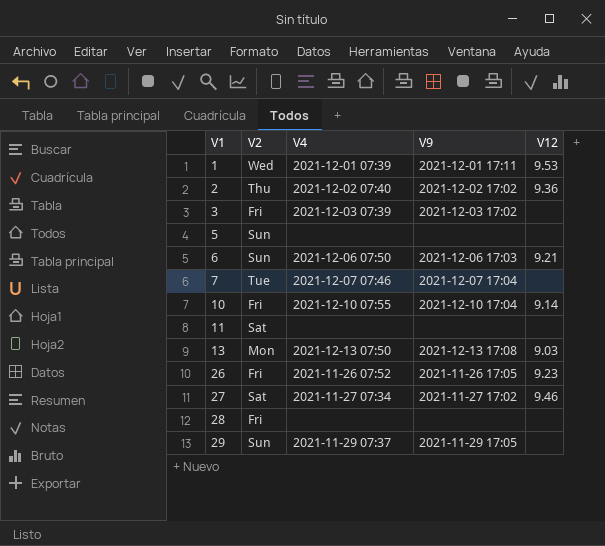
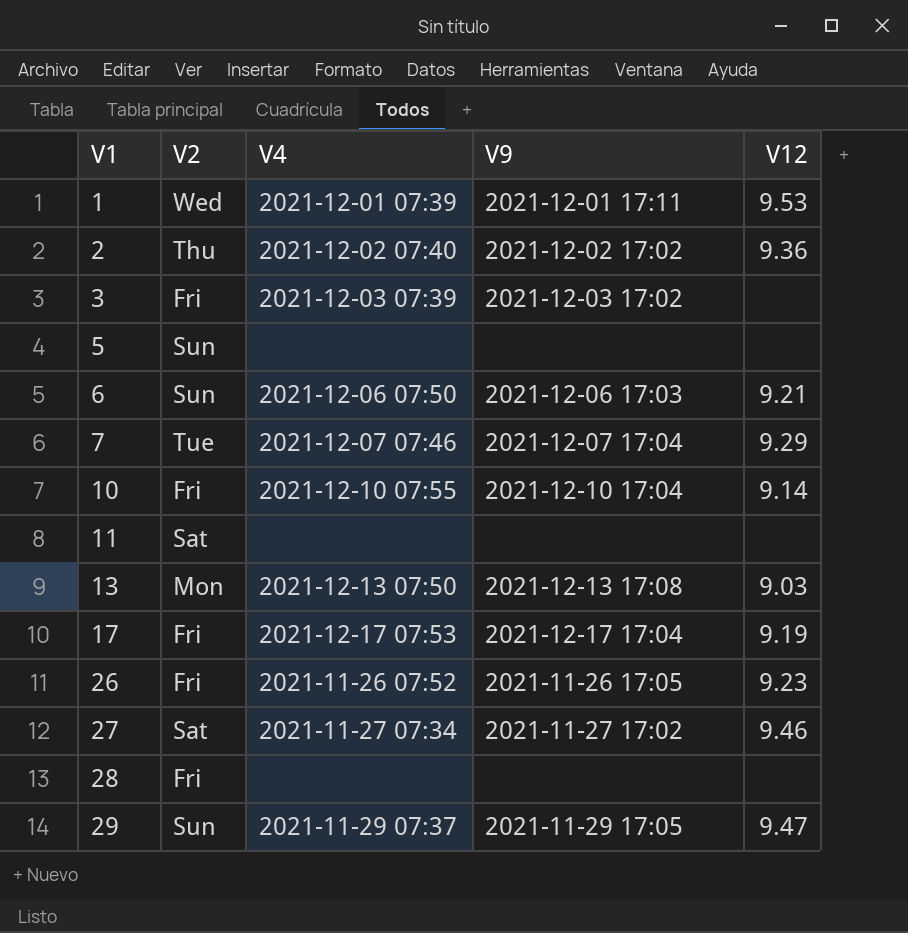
7 | V12: none -> 9.29
row 17: none -> Fri | 2021-12-17 07:53 | 2021-12-17 17:04 | 9.19
29 | V12: none -> 9.47

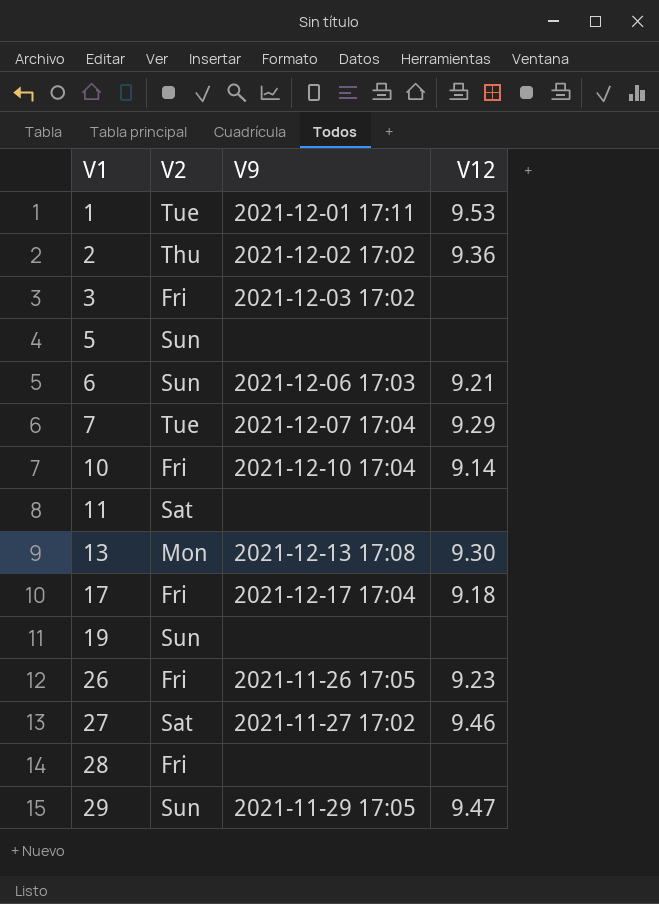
column V4 | position: 3 -> none
1 | V2: Wed -> Tue
13 | V12: 9.03 -> 9.30
17 | V12: 9.19 -> 9.18
row 19: none -> Sun | none | none

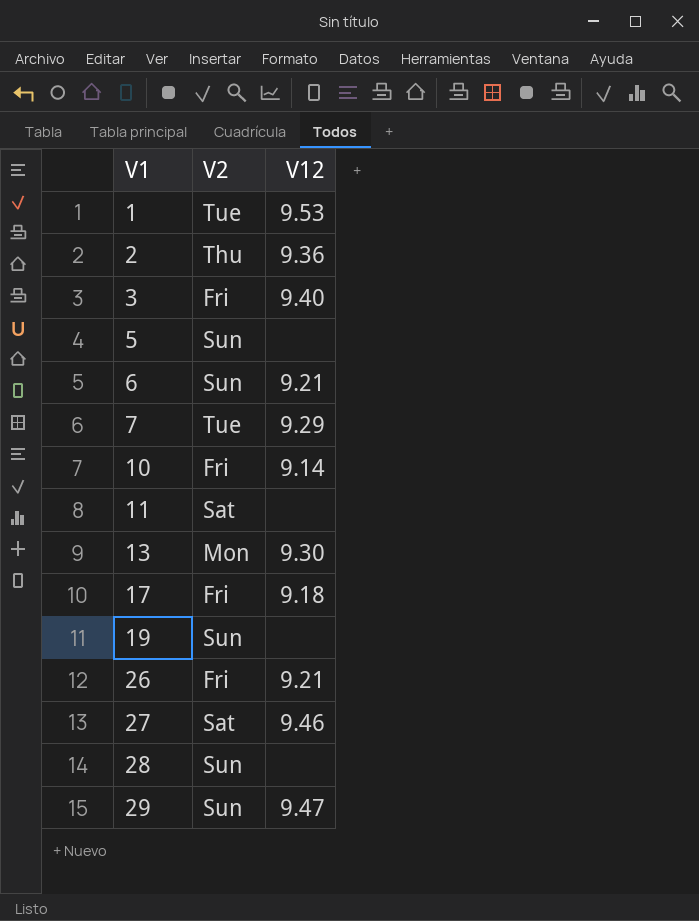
column V9 | position: 3 -> none
3 | V12: none -> 9.40
26 | V12: 9.23 -> 9.21
28 | V2: Fri -> Sun

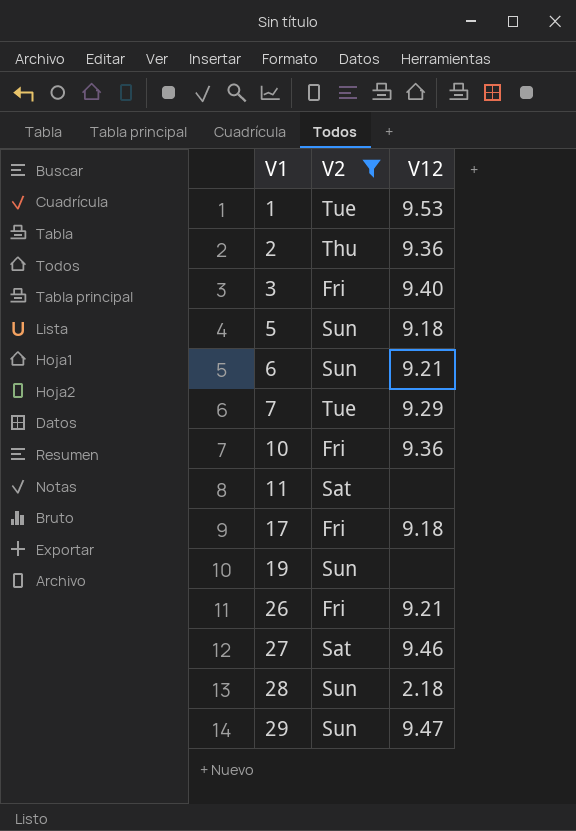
filter: none -> V2 != Mon
5 | V12: none -> 9.18
10 | V12: 9.14 -> 9.36
28 | V12: none -> 2.18

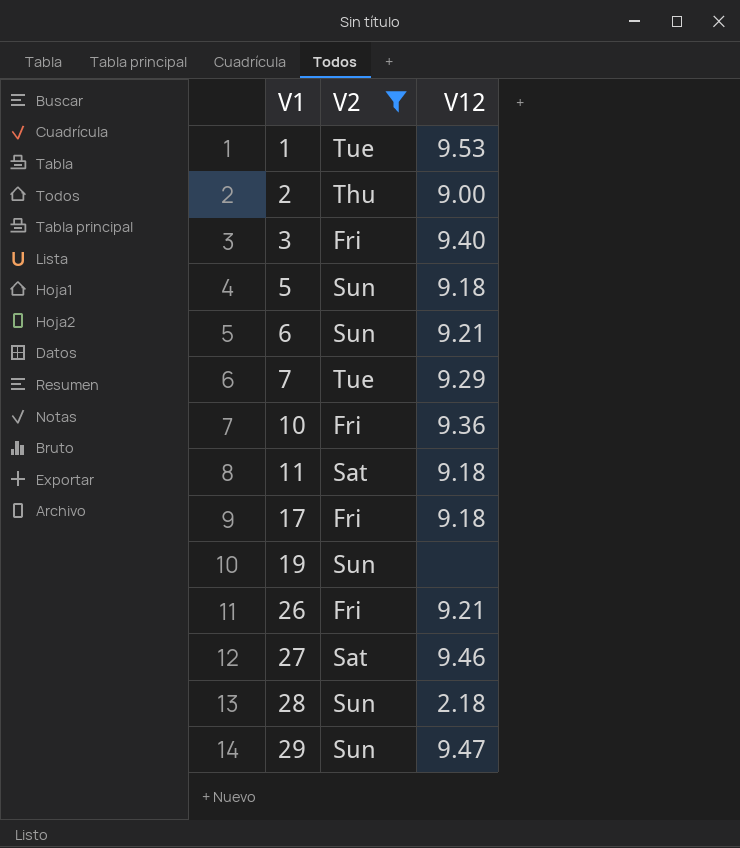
2 | V12: 9.36 -> 9.00
11 | V12: none -> 9.18

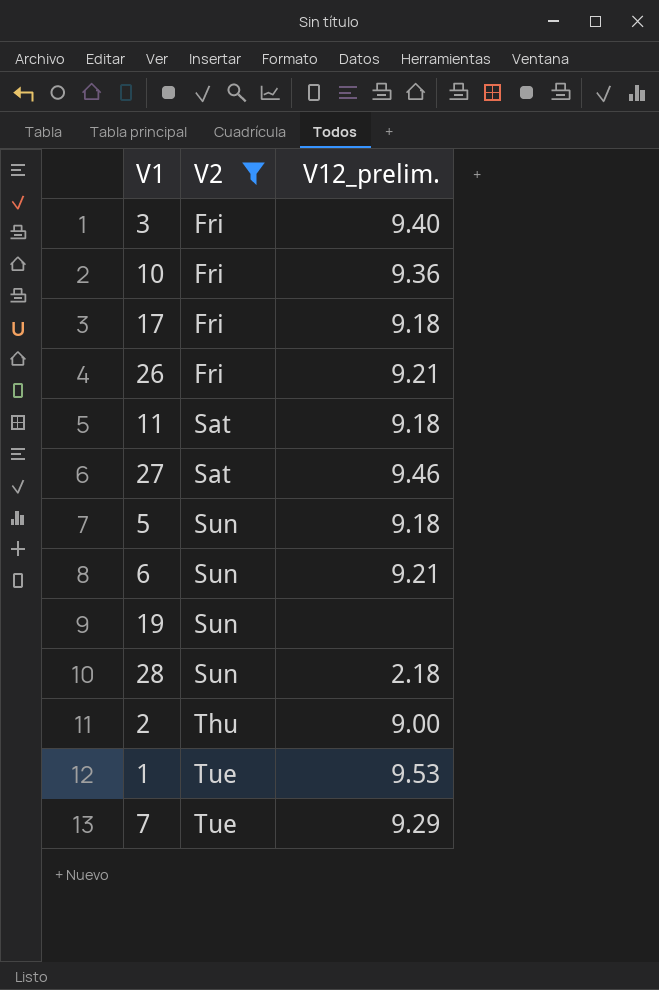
row order: V1 ascending -> V2 ascending
column name: V12 -> V12_prelim.
row 29: Sun | 9.47 -> none

